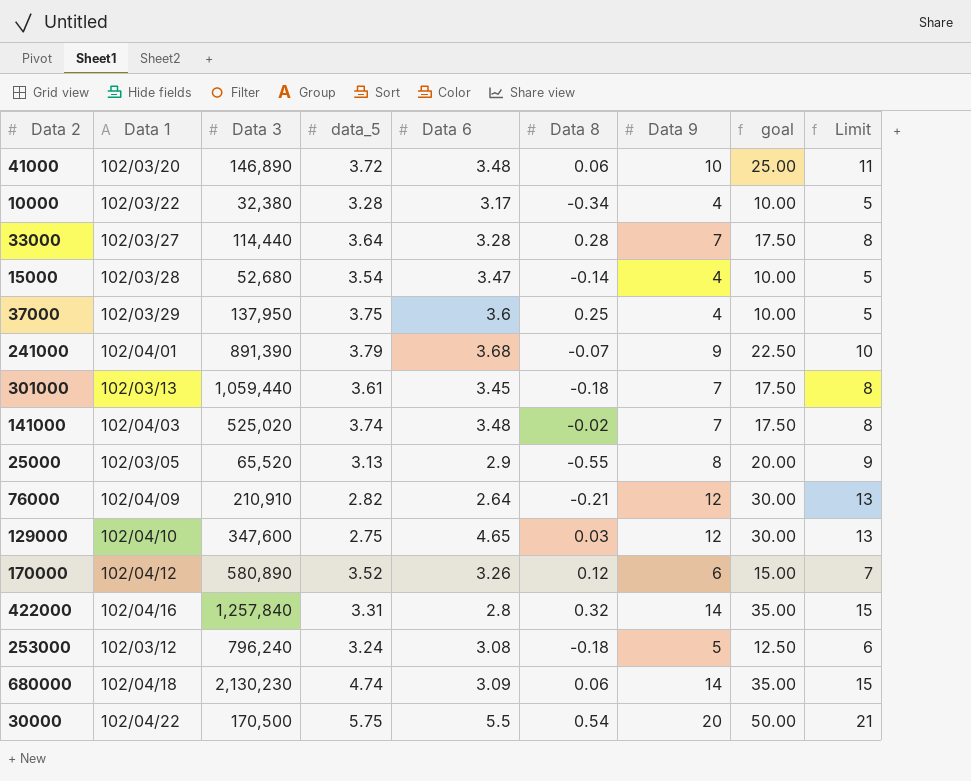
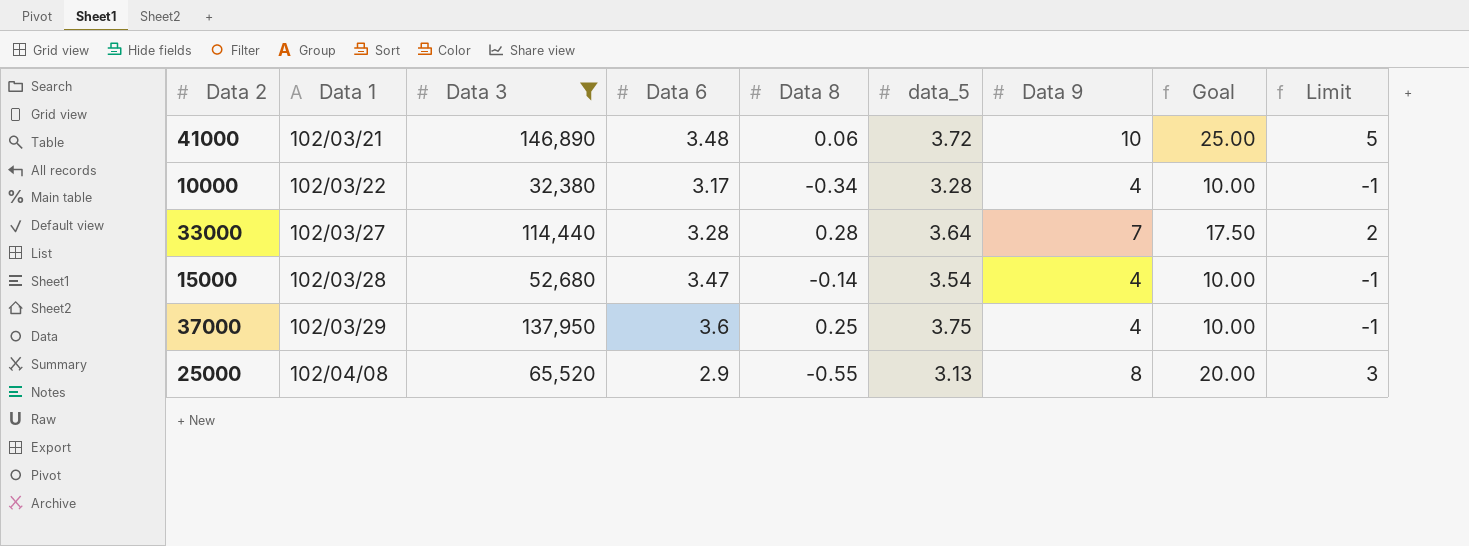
filter: none -> Data 3 <= 146,890
column data_5 | position: 4 -> 6
column name: goal -> Goal
column Limit | formula: [Data 9] + 1 -> [Data 9] - 5
41000 | Data 1: 102/03/20 -> 102/03/21
25000 | Data 1: 102/03/05 -> 102/04/08

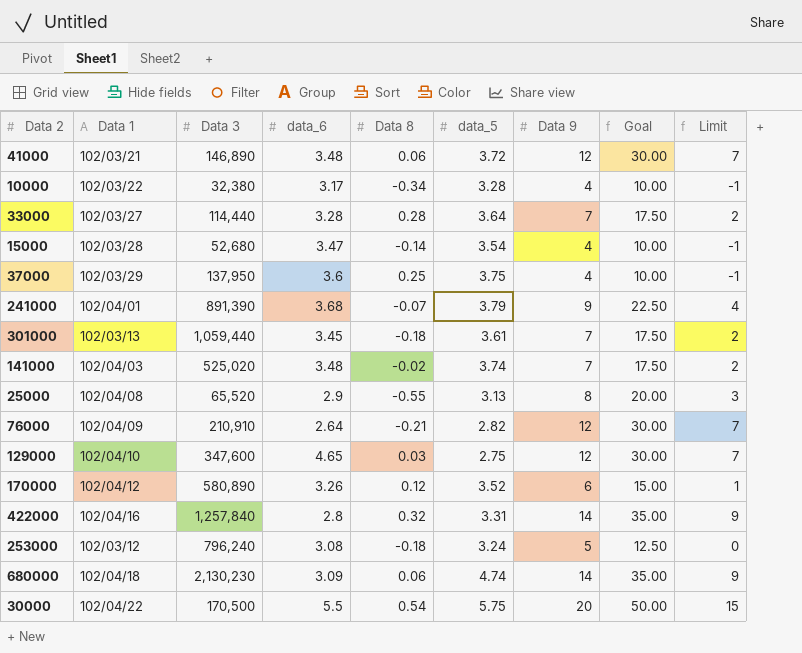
filter: Data 3 <= 146,890 -> none
column name: Data 6 -> data_6
41000 | Data 9: 10 -> 12
41000 | Goal: 25.00 -> 30.00
41000 | Limit: 5 -> 7

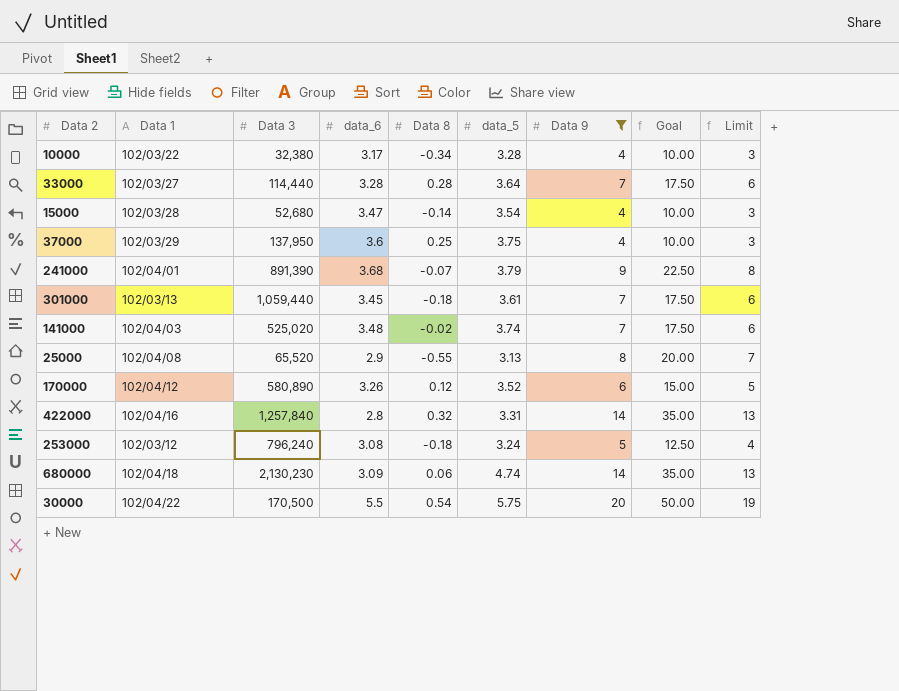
filter: none -> Data 9 != 12
column Limit | formula: [Data 9] - 5 -> [Data 9] - 1

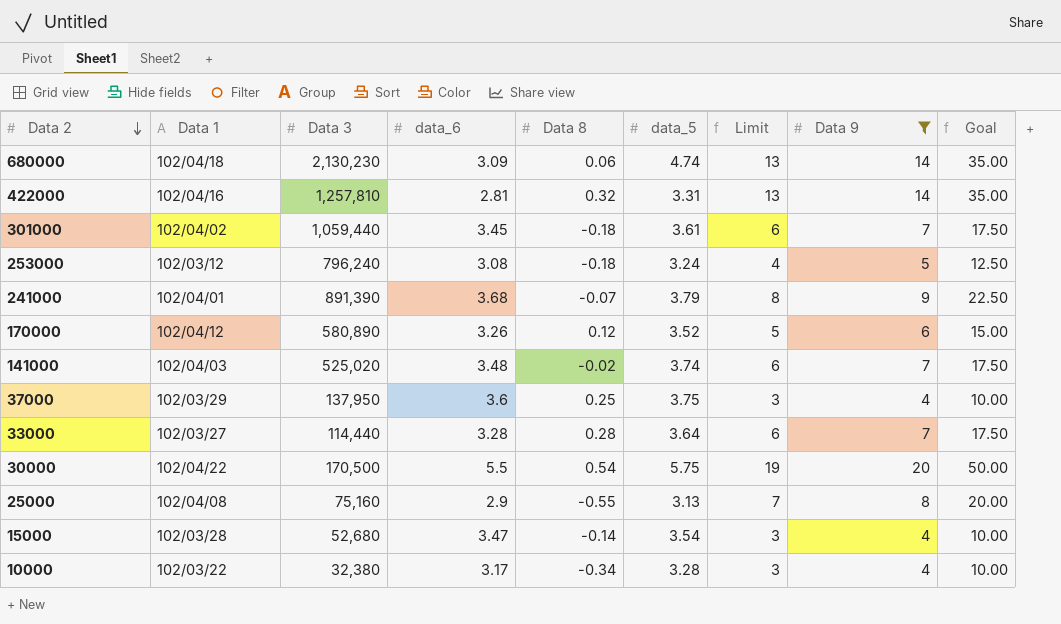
row order: none -> Data 2 descending
column Limit | position: 9 -> 7
422000 | Data 3: 1,257,840 -> 1,257,810
422000 | data_6: 2.8 -> 2.81
301000 | Data 1: 102/03/13 -> 102/04/02
25000 | Data 3: 65,520 -> 75,160

